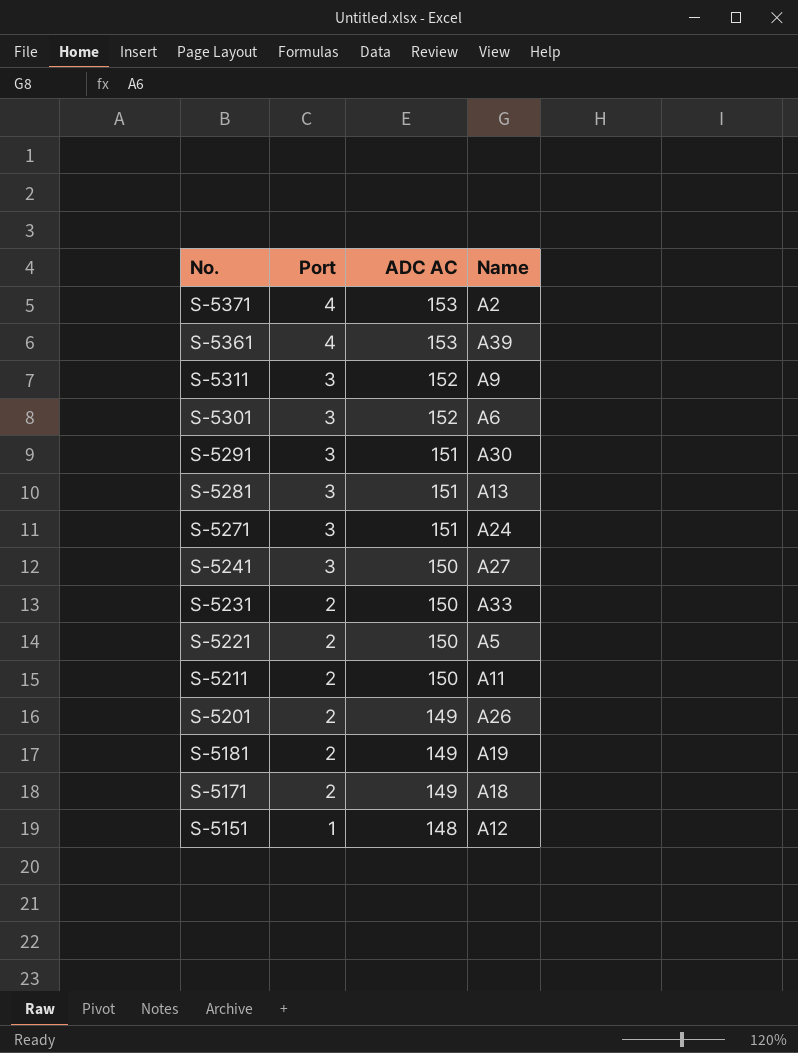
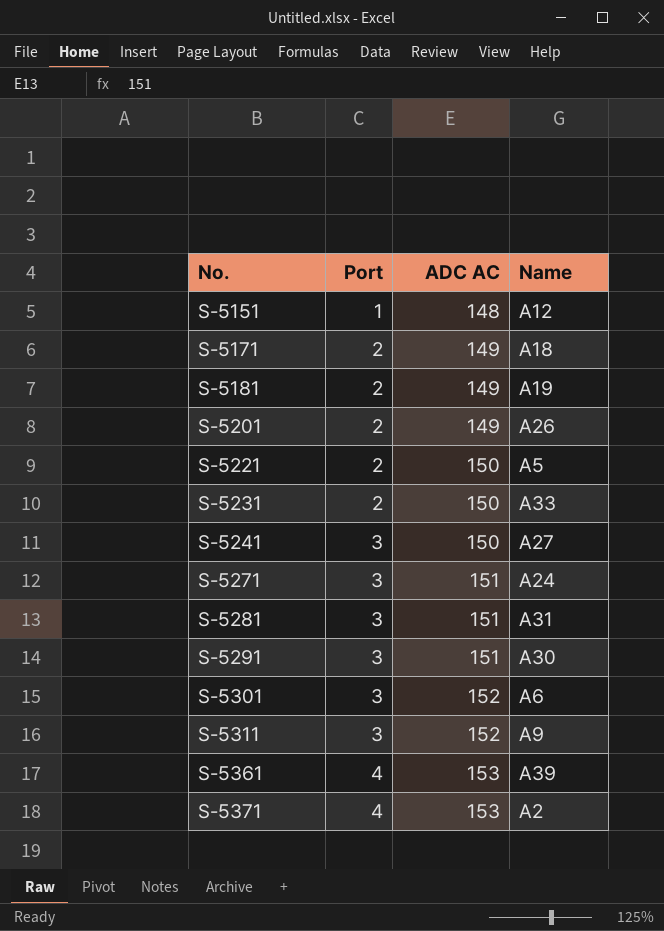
row order: No. descending -> No. ascending
row S-5211: 2 | 150 | A11 -> none
S-5281 | Name: A13 -> A31

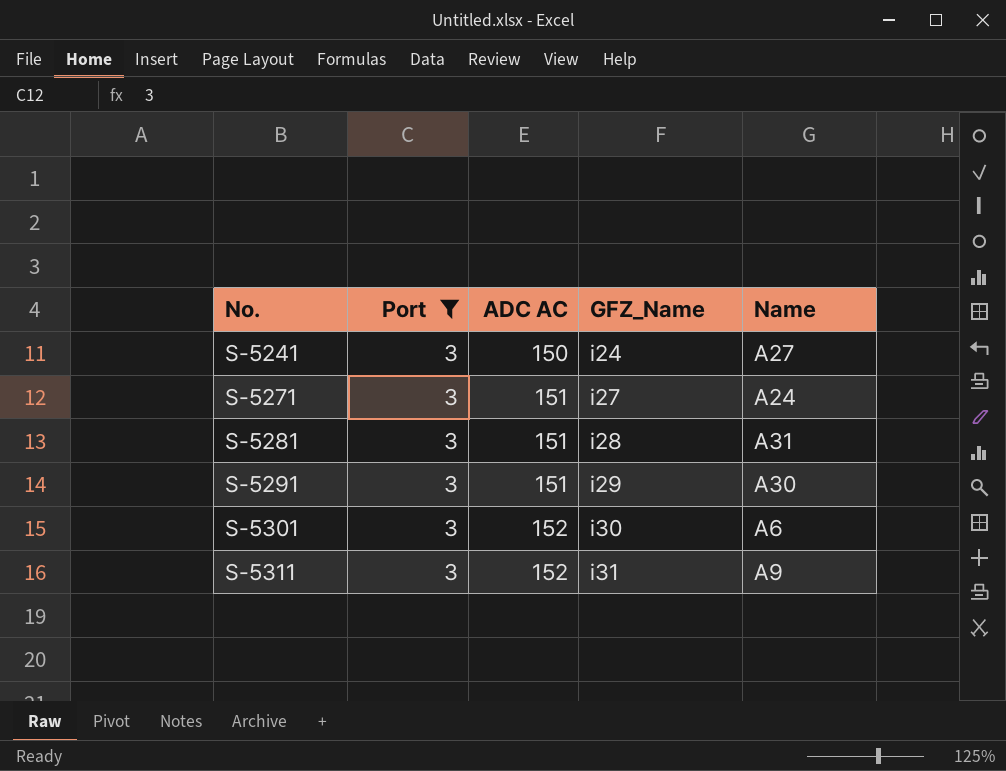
filter: none -> Port = 3
column GFZ_Name | position: none -> 4

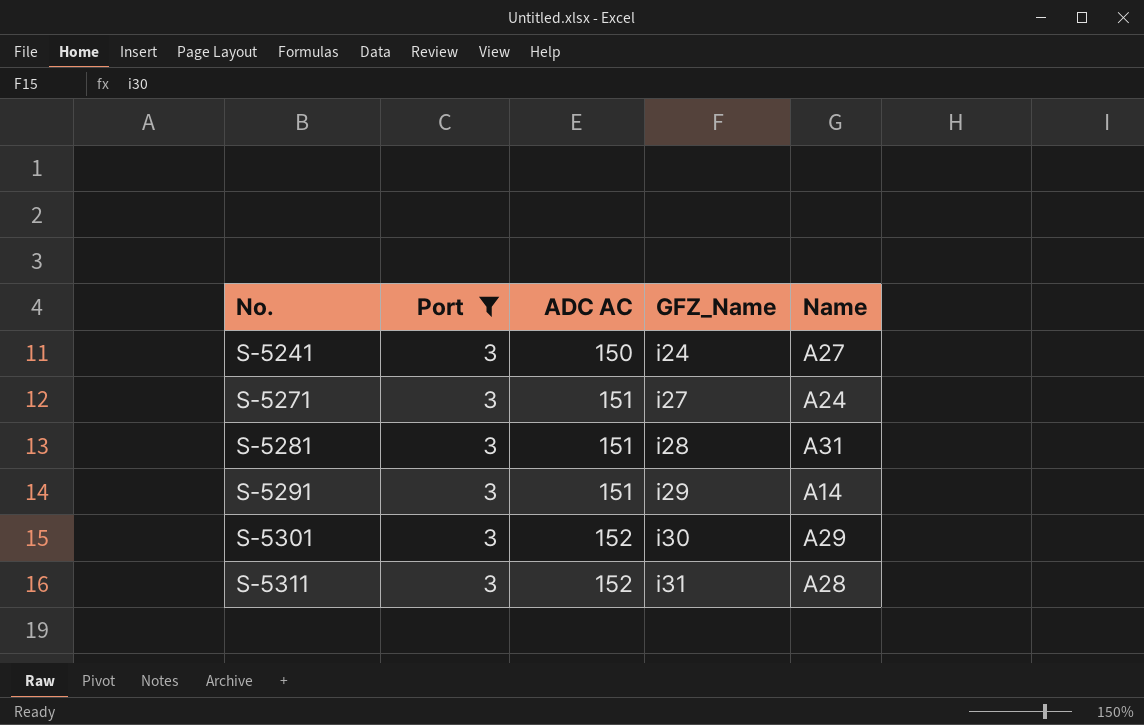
S-5291 | Name: A30 -> A14
S-5301 | Name: A6 -> A29
S-5311 | Name: A9 -> A28

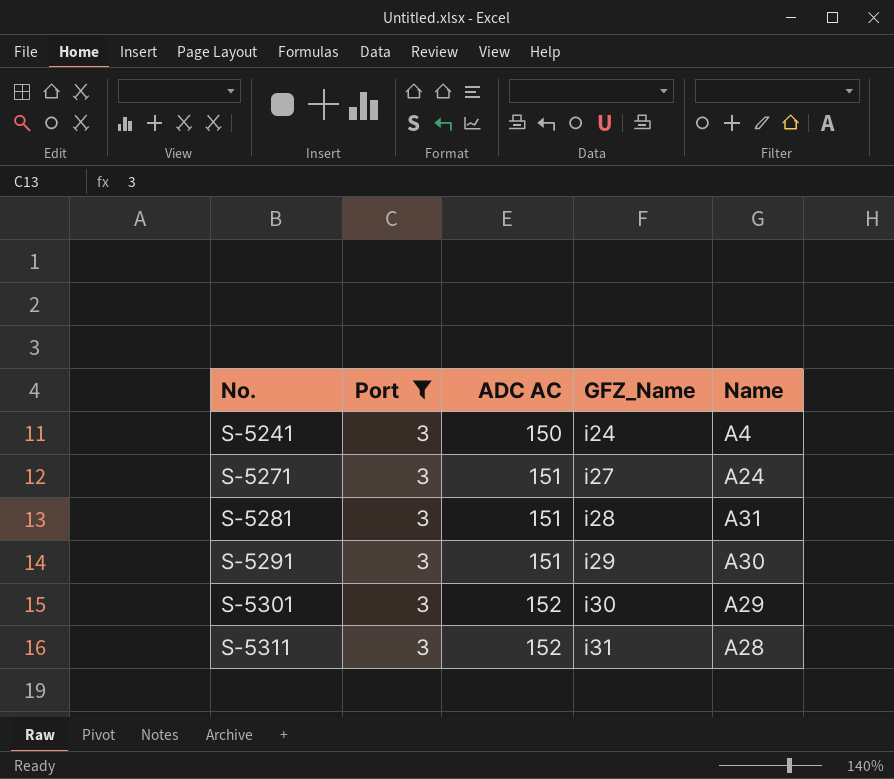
S-5241 | Name: A27 -> A4
S-5291 | Name: A14 -> A30

